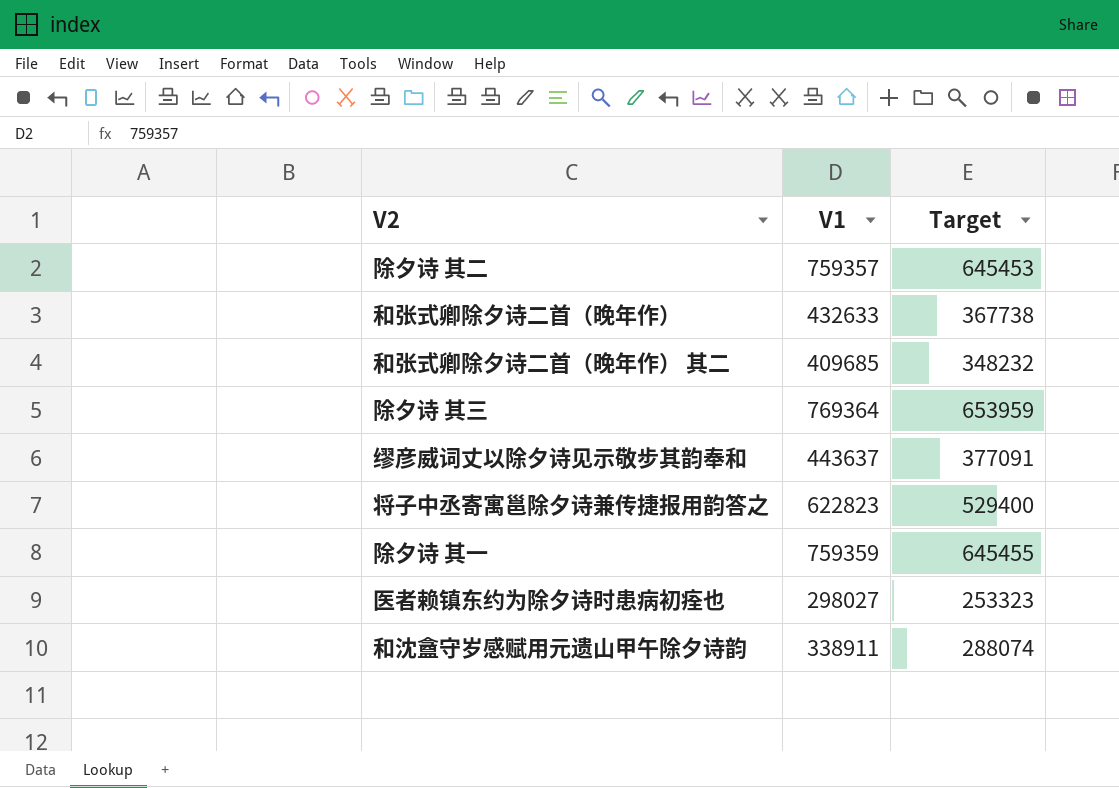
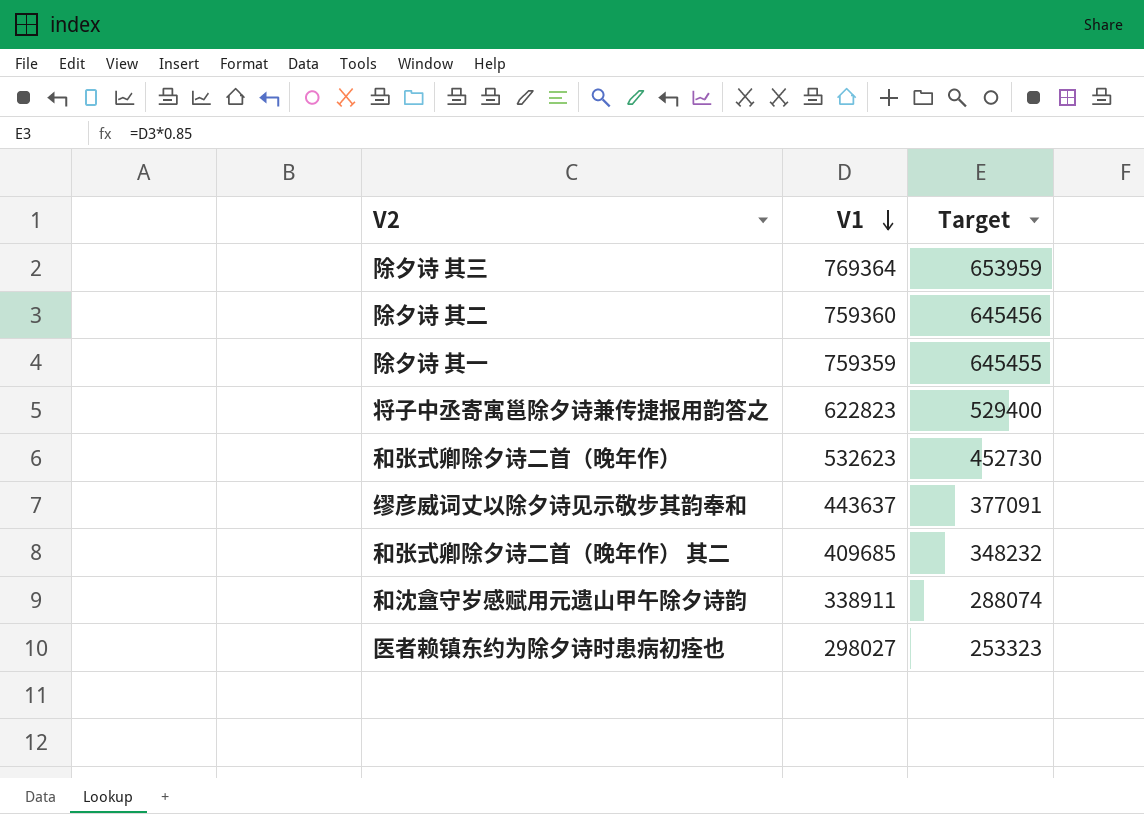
row order: none -> V1 descending
除夕诗 其二 | V1: 759357 -> 759360
除夕诗 其二 | Target: 645453 -> 645456
和张式卿除夕诗二首（晚年作） | V1: 432633 -> 532623
和张式卿除夕诗二首（晚年作） | Target: 367738 -> 452730

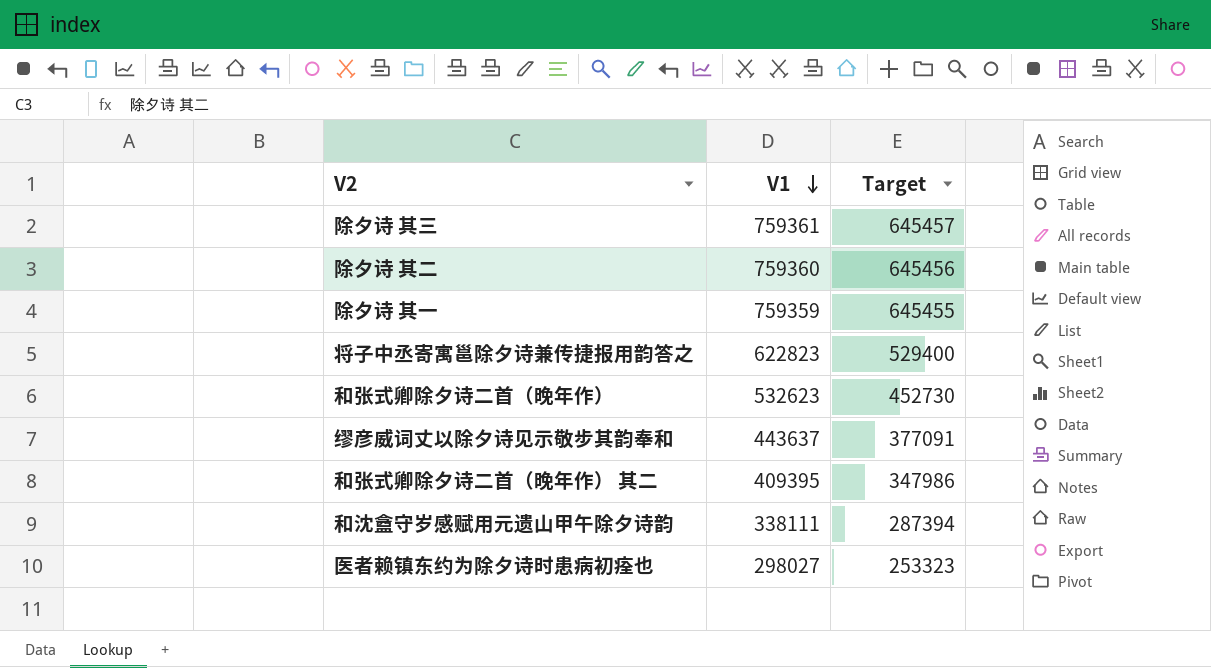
除夕诗 其三 | V1: 769364 -> 759361
除夕诗 其三 | Target: 653959 -> 645457
和张式卿除夕诗二首（晚年作） 其二 | V1: 409685 -> 409395
和张式卿除夕诗二首（晚年作） 其二 | Target: 348232 -> 347986
和沈盦守岁感赋用元遗山甲午除夕诗韵 | V1: 338911 -> 338111
和沈盦守岁感赋用元遗山甲午除夕诗韵 | Target: 288074 -> 287394

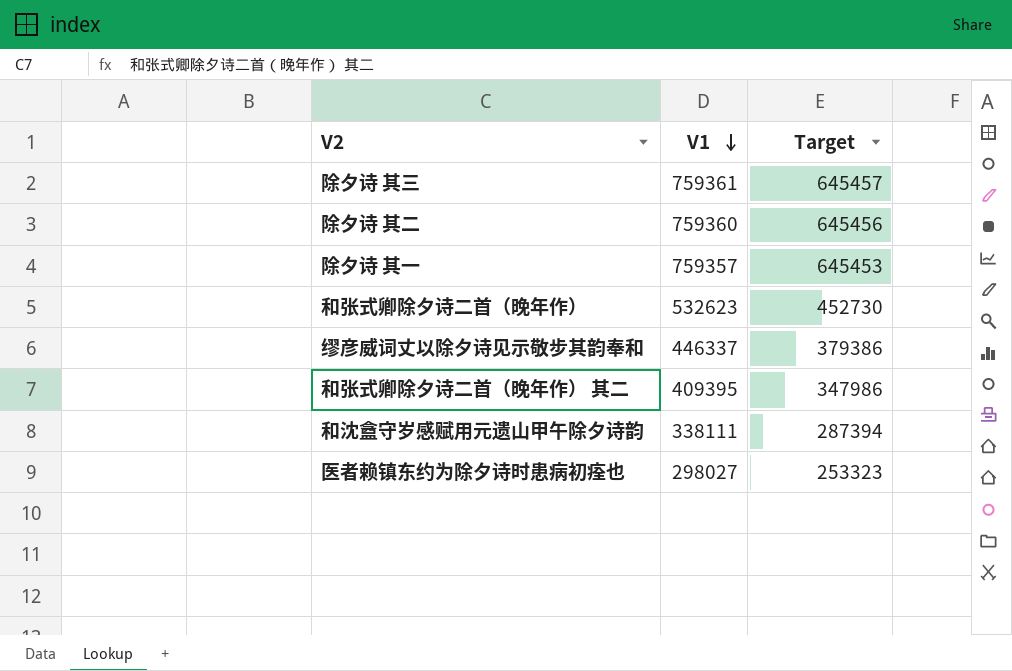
row 将子中丞寄寓邕除夕诗兼传捷报用韵答之: 622823 | 529400 -> none
除夕诗 其一 | V1: 759359 -> 759357
除夕诗 其一 | Target: 645455 -> 645453
缪彦威词丈以除夕诗见示敬步其韵奉和 | V1: 443637 -> 446337
缪彦威词丈以除夕诗见示敬步其韵奉和 | Target: 377091 -> 379386

